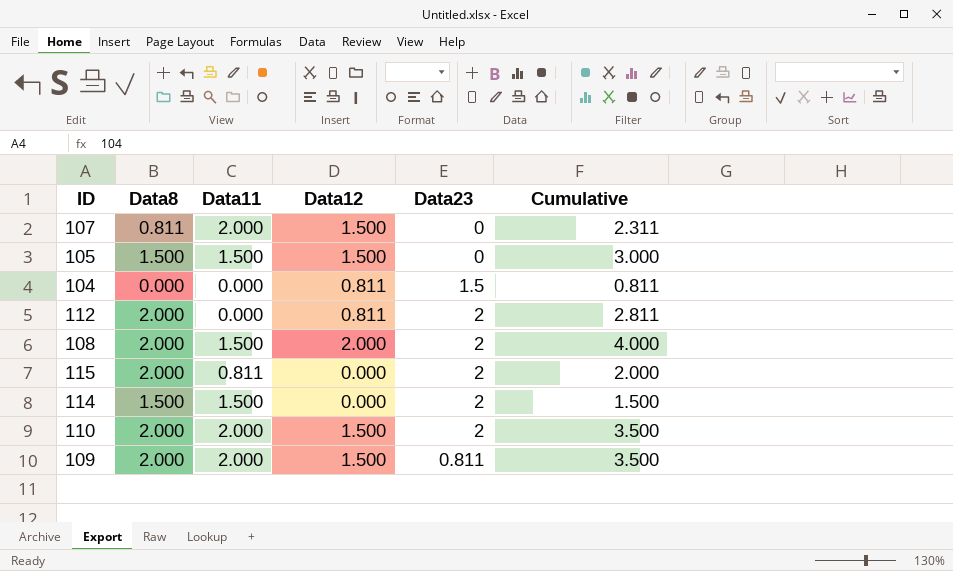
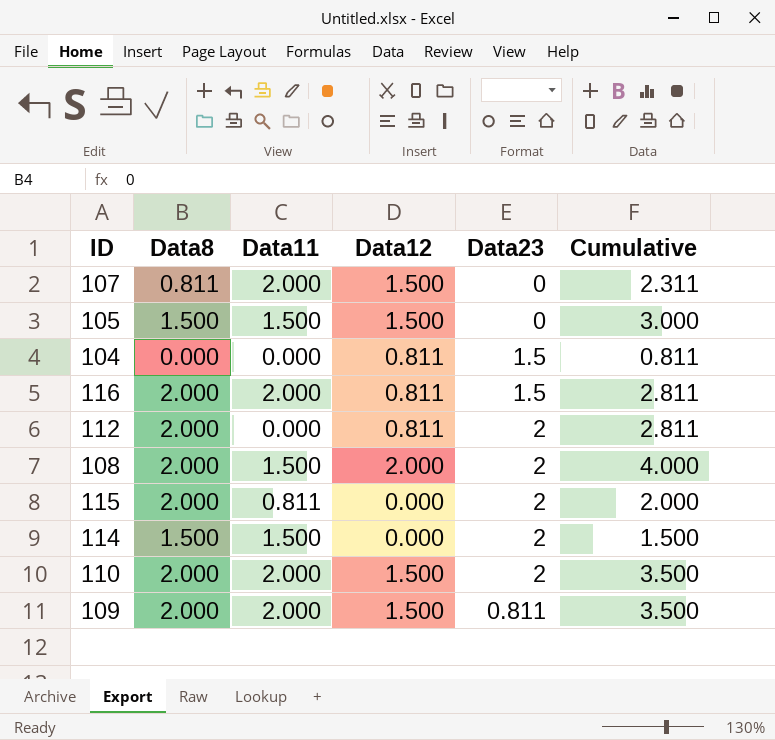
row 116: none -> 2.000 | 2.000 | 0.811 | 1.5 | 2.811

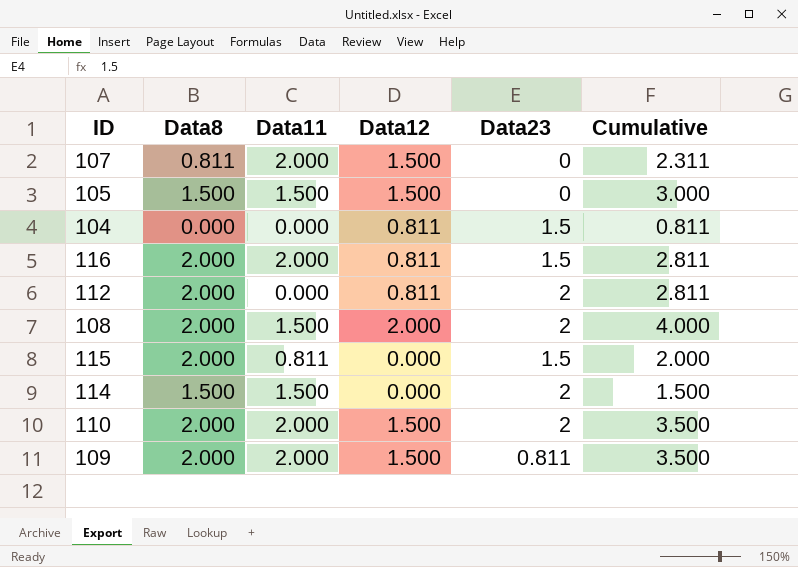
115 | Data23: 2 -> 1.5

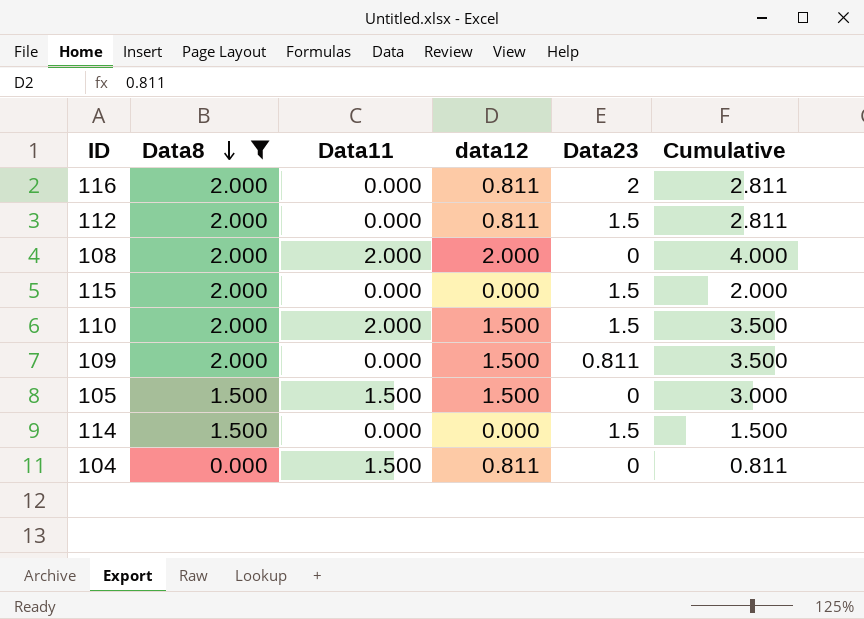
filter: none -> Data8 != 0.811
row order: none -> Data8 descending
column name: Data12 -> data12
116 | Data11: 2.000 -> 0.000
116 | Data23: 1.5 -> 2
112 | Data23: 2 -> 1.5
108 | Data11: 1.500 -> 2.000
108 | Data23: 2 -> 0
115 | Data11: 0.811 -> 0.000
110 | Data23: 2 -> 1.5
109 | Data11: 2.000 -> 0.000
114 | Data11: 1.500 -> 0.000
114 | Data23: 2 -> 1.5
104 | Data11: 0.000 -> 1.500
104 | Data23: 1.5 -> 0

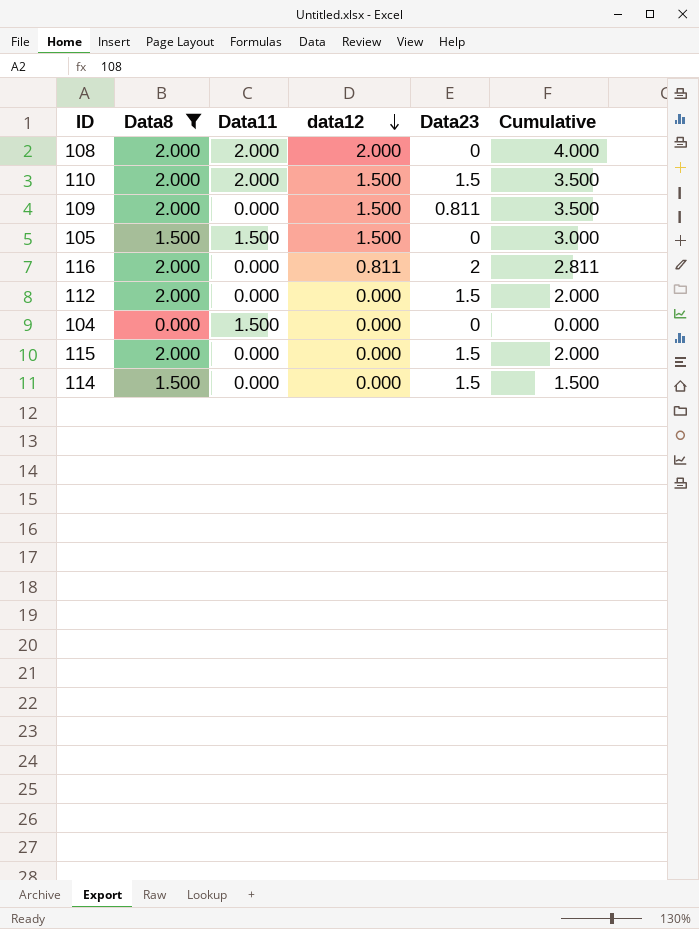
row order: Data8 descending -> data12 descending
112 | data12: 0.811 -> 0.000
112 | Cumulative: 2.811 -> 2.000
104 | data12: 0.811 -> 0.000
104 | Cumulative: 0.811 -> 0.000

